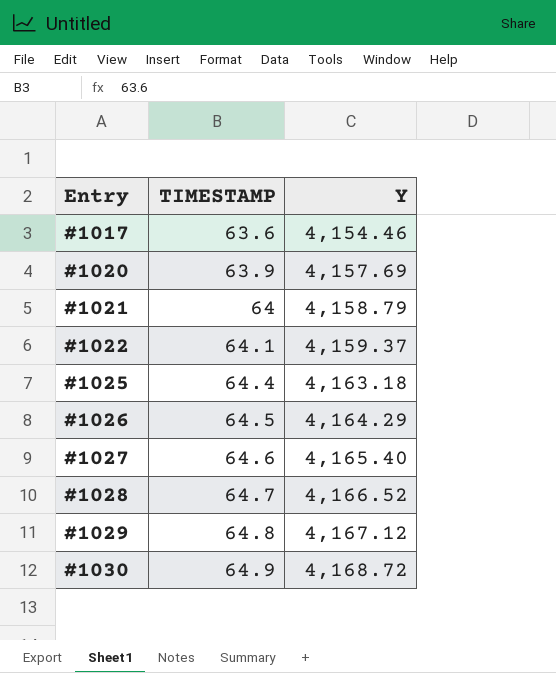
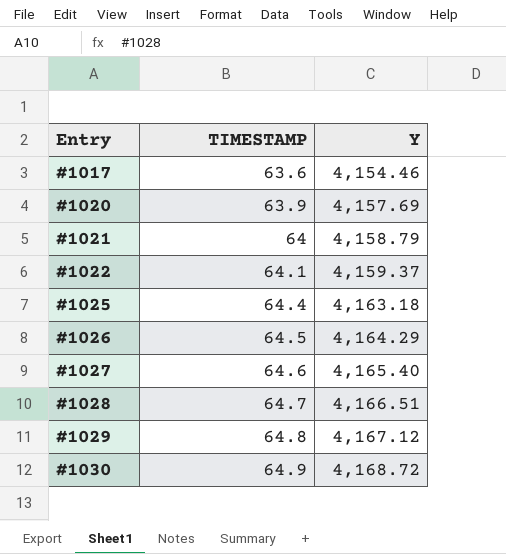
#1028 | Y: 4,166.52 -> 4,166.51

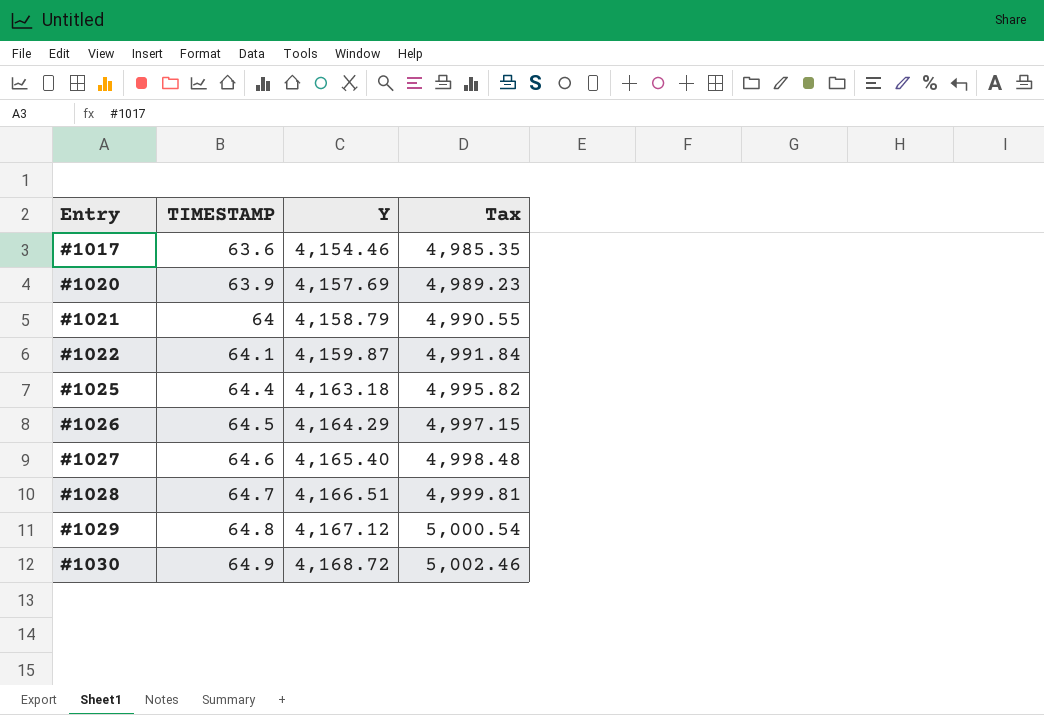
column Tax | formula: none -> [Y] * 1.2
#1022 | Y: 4,159.37 -> 4,159.87

